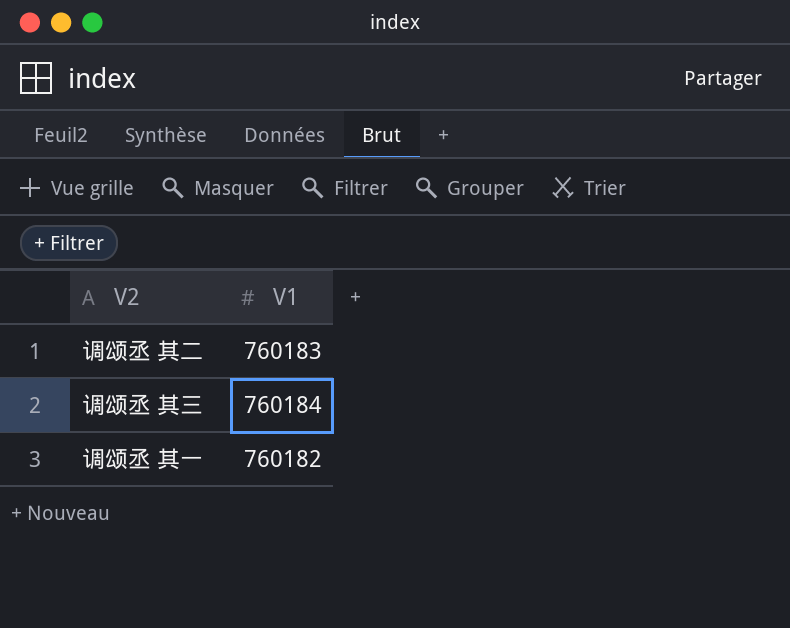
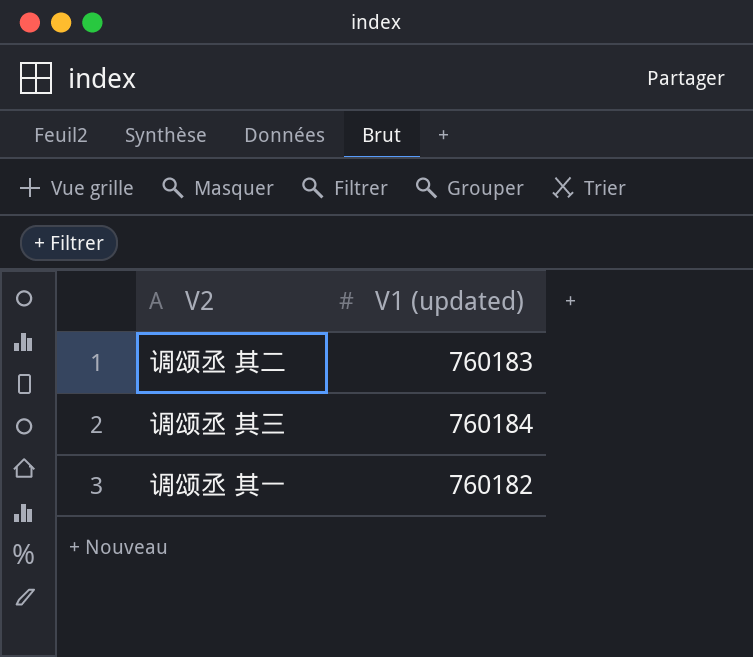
column name: V1 -> V1 (updated)

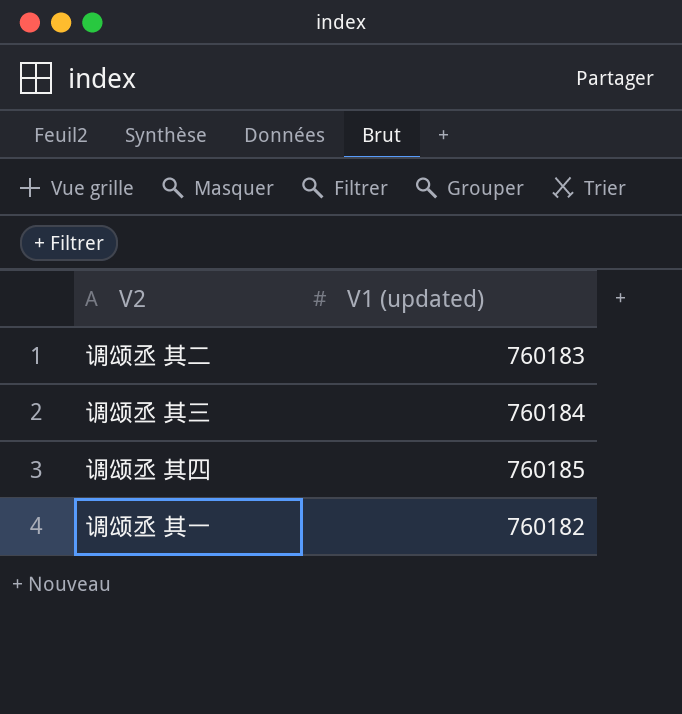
row 调颂丞 其四: none -> 760185

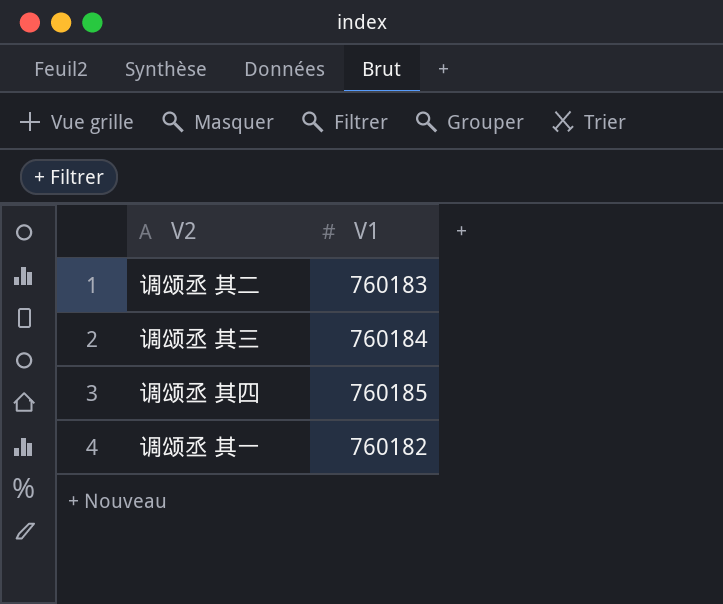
column name: V1 (updated) -> V1

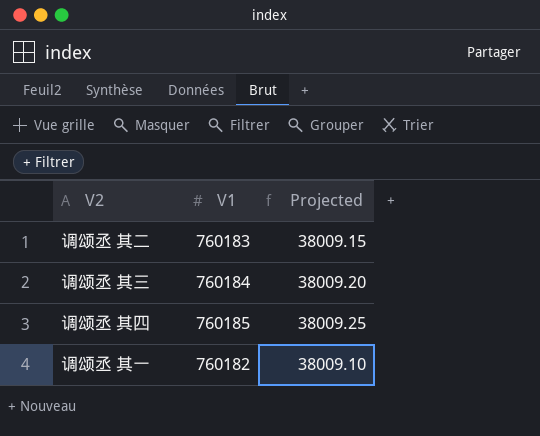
column Projected | formula: none -> [V1] * 0.05

